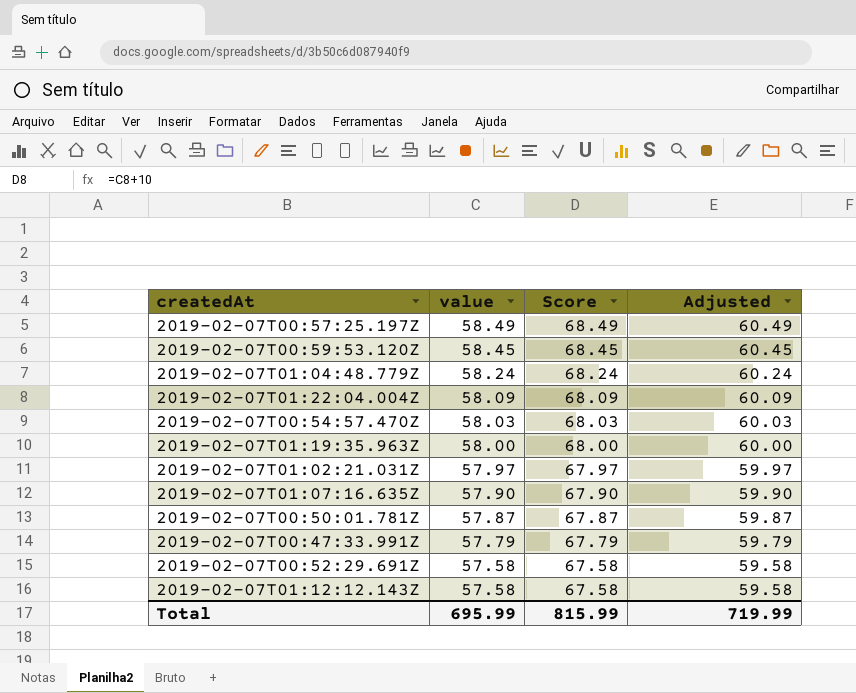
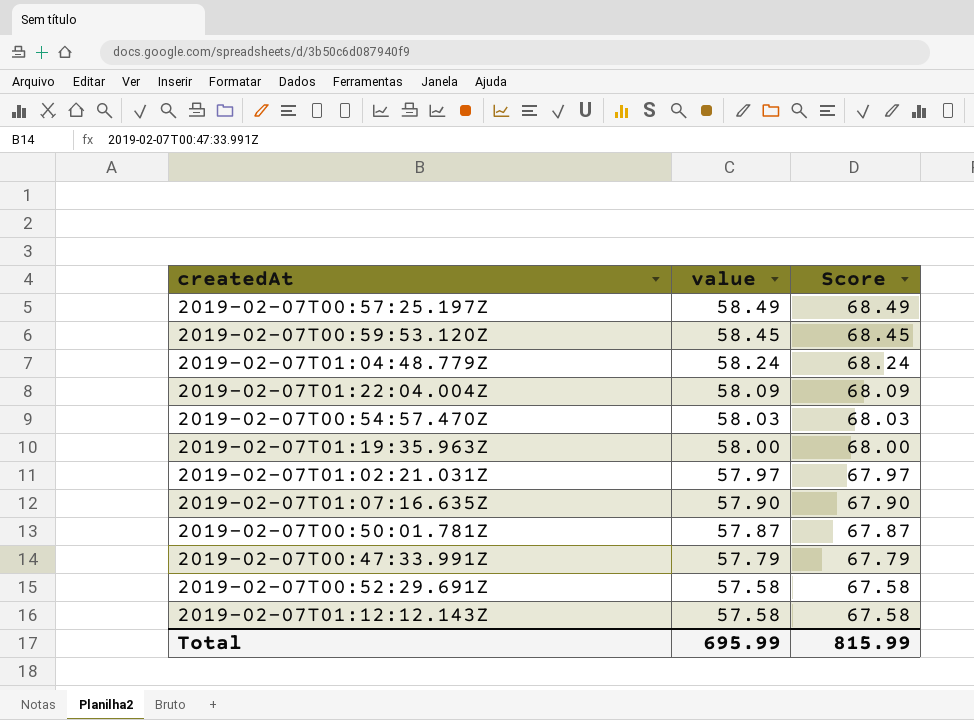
column Adjusted | formula: [value] + 2 -> none

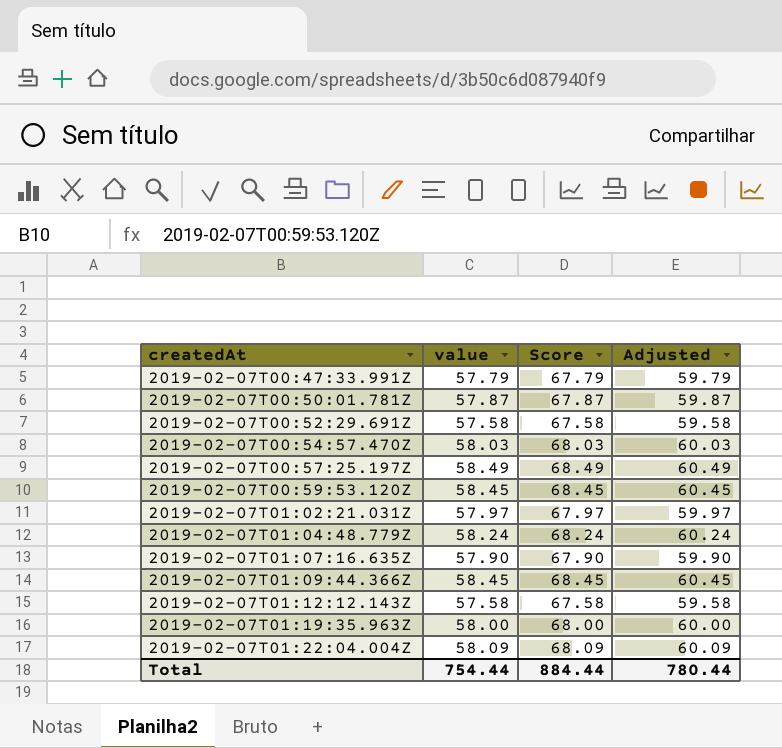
row order: value descending -> createdAt ascending
column Adjusted | formula: none -> [value] + 2
row 2019-02-07T01:09:44.366Z: none -> 58.45 | 68.45 | 60.45
Total | value: 695.99 -> 754.44
Total | Score: 815.99 -> 884.44

